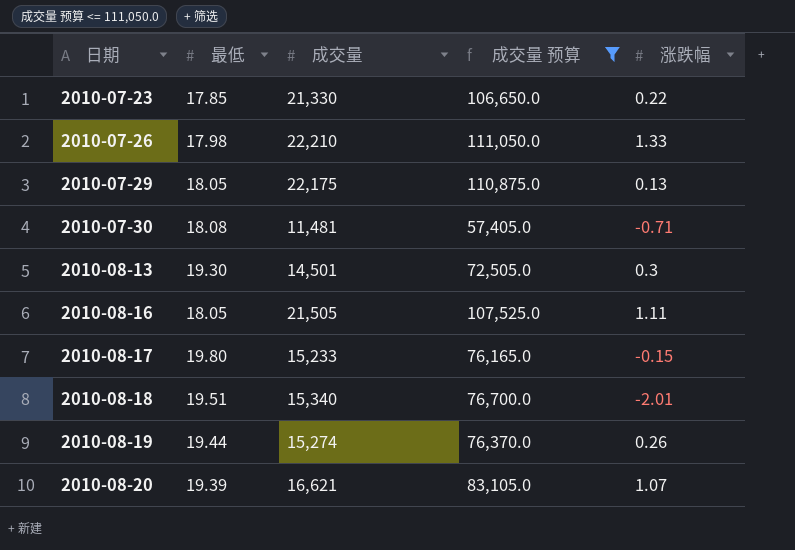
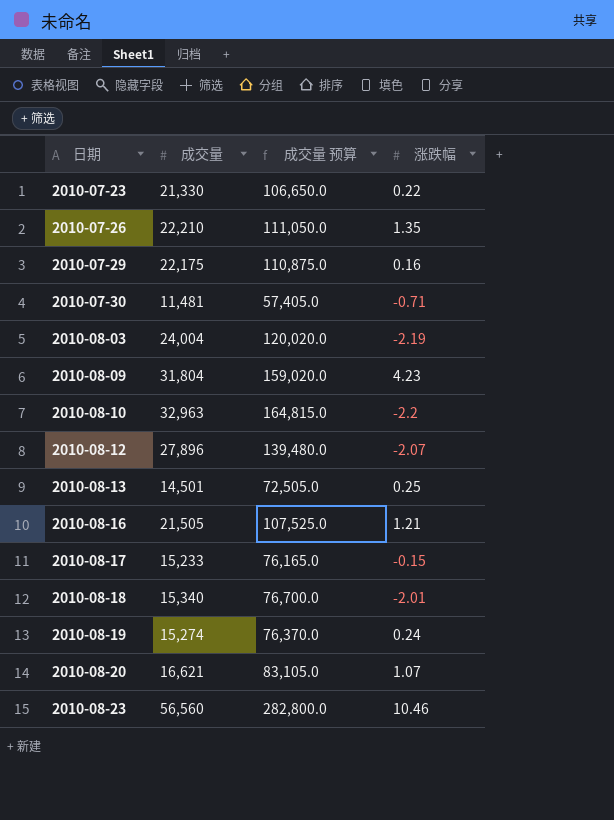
filter: 成交量 预算 <= 111,050.0 -> none
column 最低 | position: 2 -> none
2010-07-26 | 涨跌幅: 1.33 -> 1.35
2010-07-29 | 涨跌幅: 0.13 -> 0.16
2010-08-13 | 涨跌幅: 0.3 -> 0.25
2010-08-16 | 涨跌幅: 1.11 -> 1.21
2010-08-19 | 涨跌幅: 0.26 -> 0.24

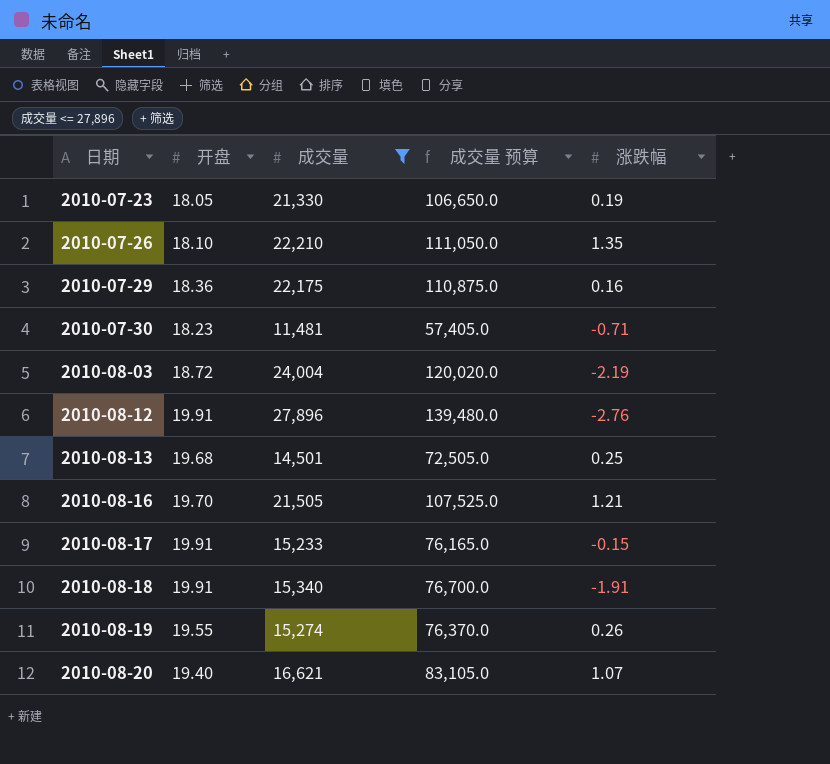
filter: none -> 成交量 <= 27,896
column 开盘 | position: none -> 2
2010-07-23 | 涨跌幅: 0.22 -> 0.19
2010-08-12 | 涨跌幅: -2.07 -> -2.76
2010-08-18 | 涨跌幅: -2.01 -> -1.91
2010-08-19 | 涨跌幅: 0.24 -> 0.26

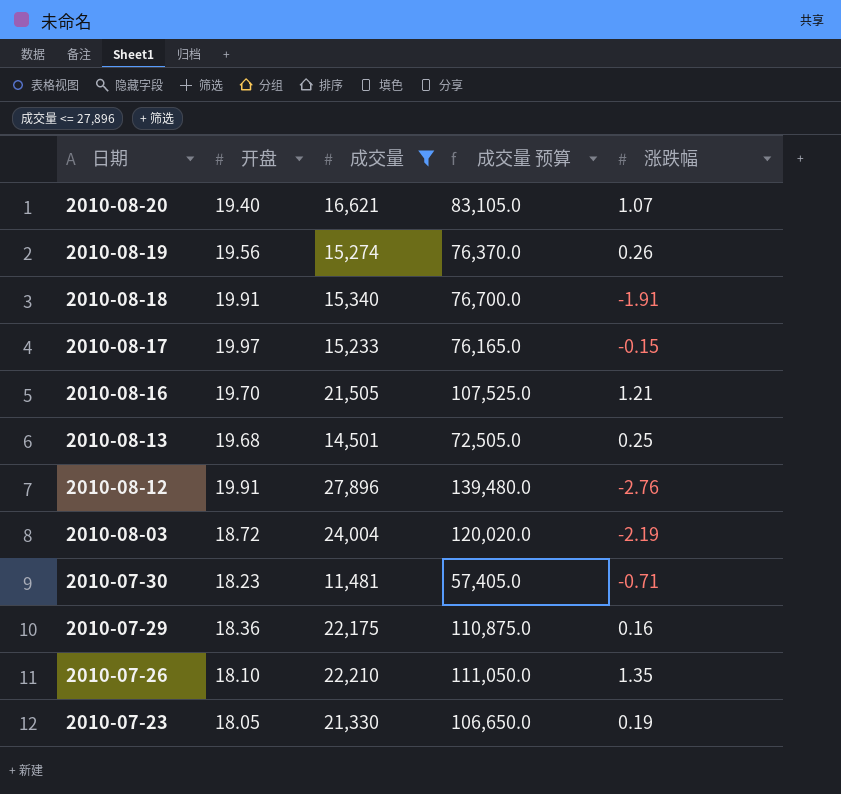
row order: 日期 ascending -> 日期 descending
2010-08-19 | 开盘: 19.55 -> 19.56
2010-08-17 | 开盘: 19.91 -> 19.97

